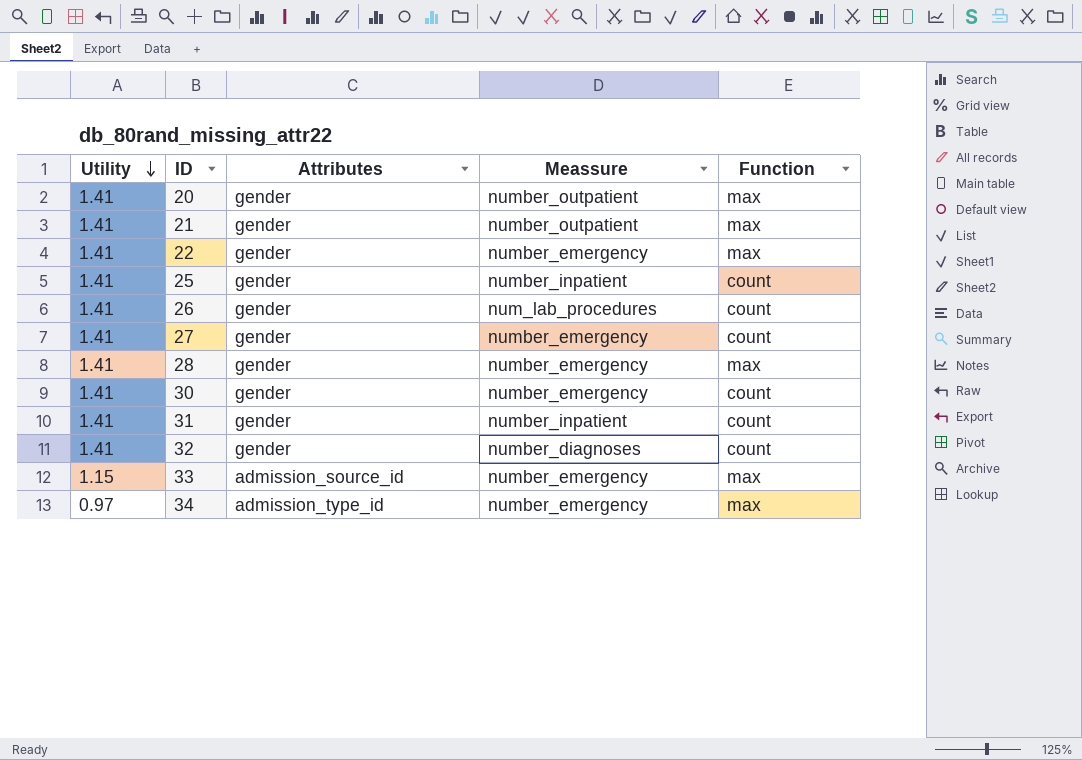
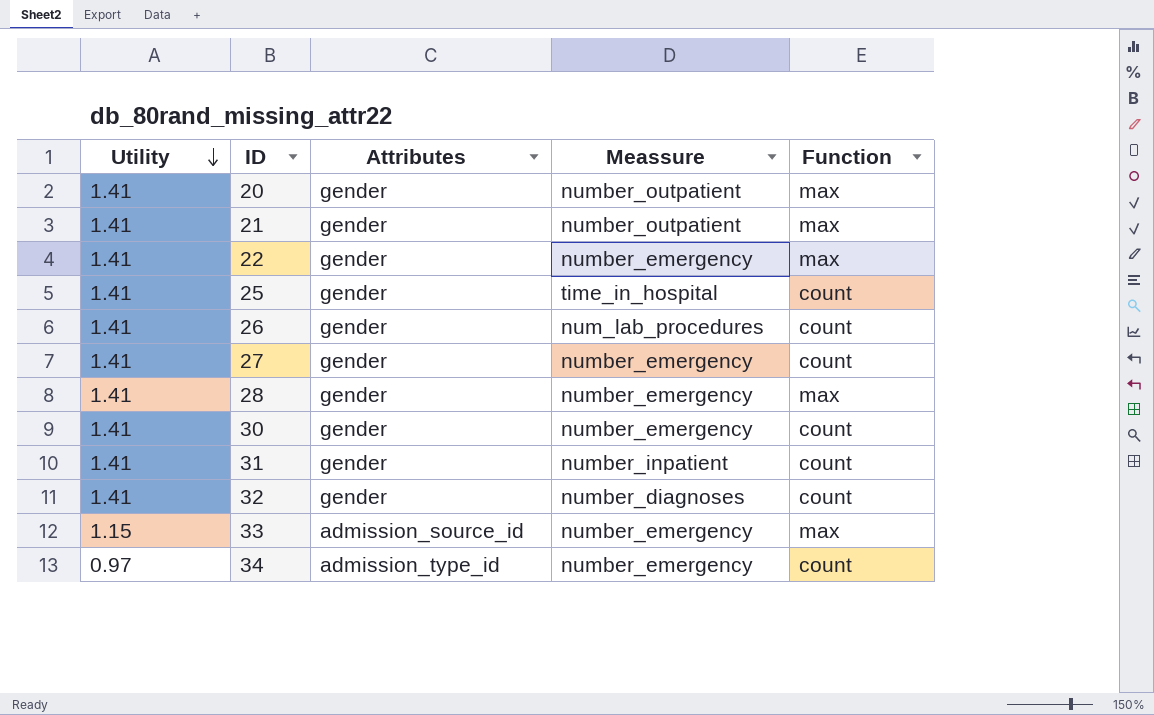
25 | Meassure: number_inpatient -> time_in_hospital
34 | Function: max -> count

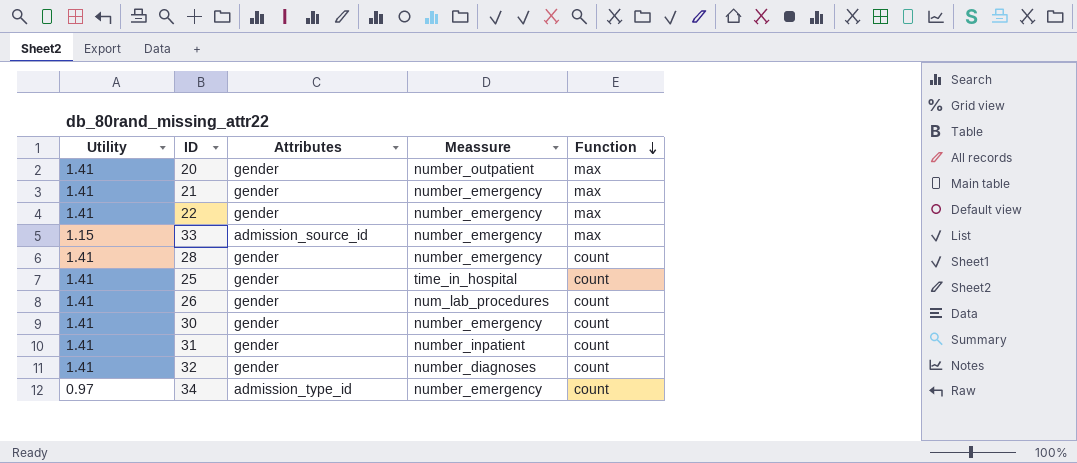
row order: Utility descending -> Function descending
row 27: 1.41 | gender | number_emergency | count -> none
21 | Meassure: number_outpatient -> number_emergency
28 | Function: max -> count

